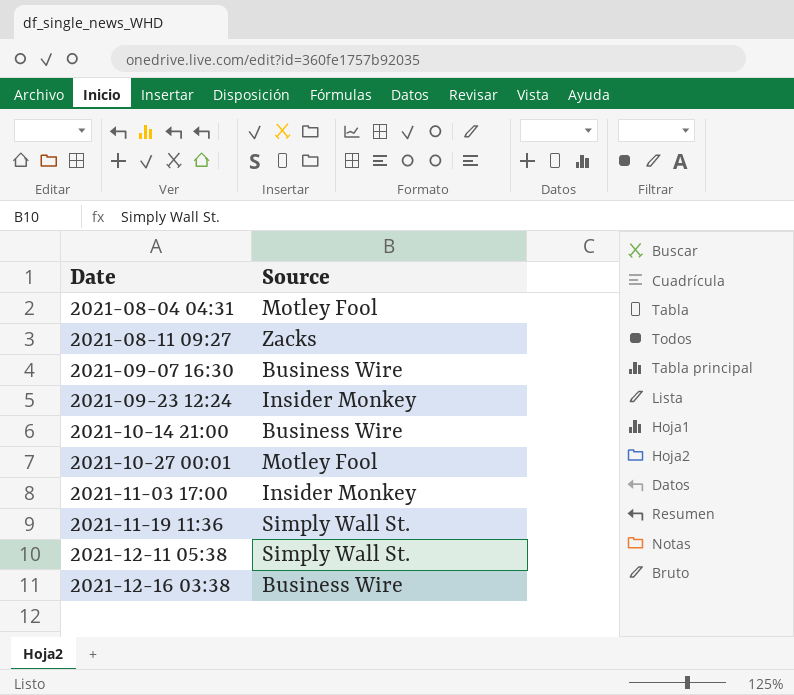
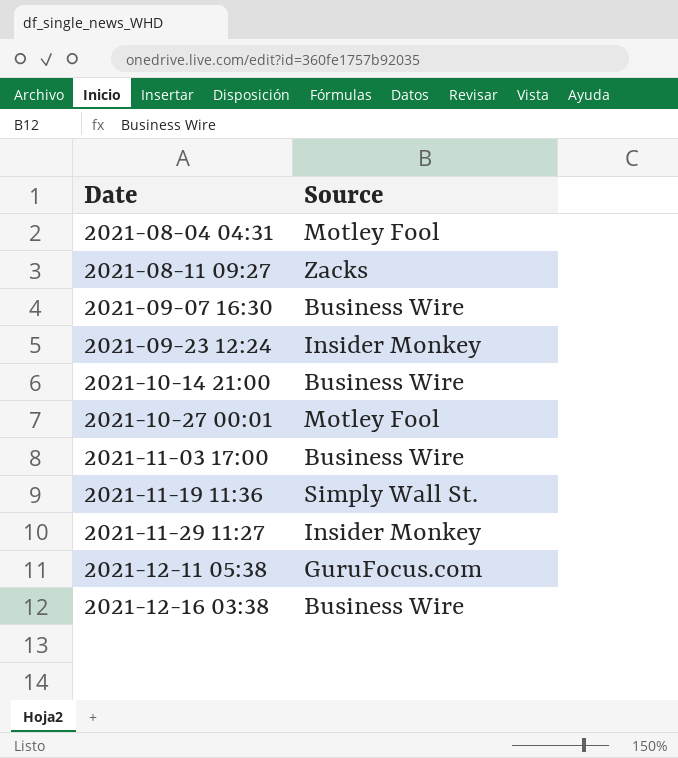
2021-11-03 17:00 | Source: Insider Monkey -> Business Wire
row 2021-11-29 11:27: none -> Insider Monkey
2021-12-11 05:38 | Source: Simply Wall St. -> GuruFocus.com

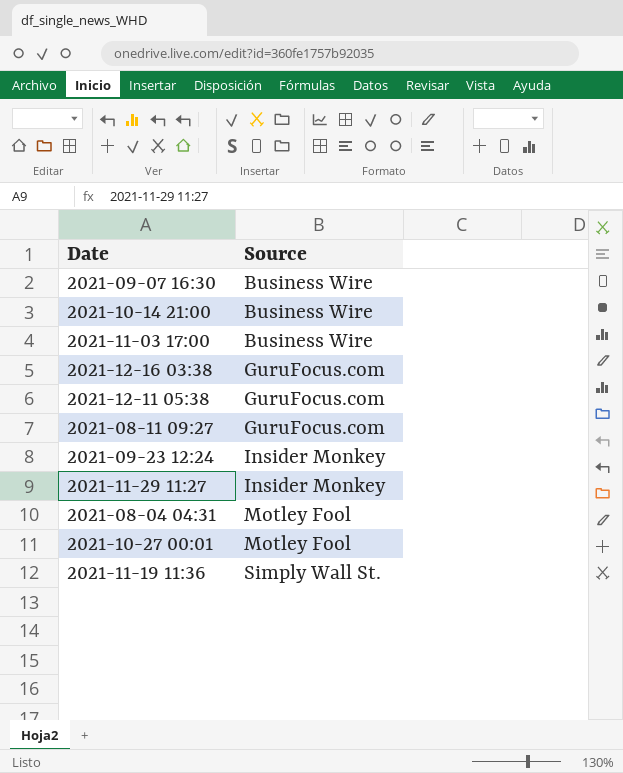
row order: Date ascending -> Source ascending
2021-12-16 03:38 | Source: Business Wire -> GuruFocus.com
2021-08-11 09:27 | Source: Zacks -> GuruFocus.com

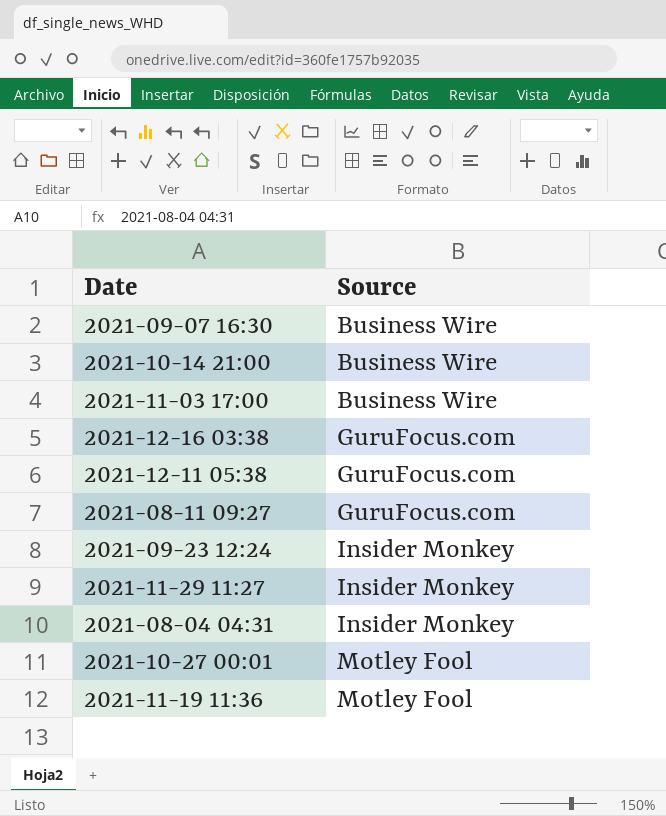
2021-08-04 04:31 | Source: Motley Fool -> Insider Monkey
2021-11-19 11:36 | Source: Simply Wall St. -> Motley Fool

